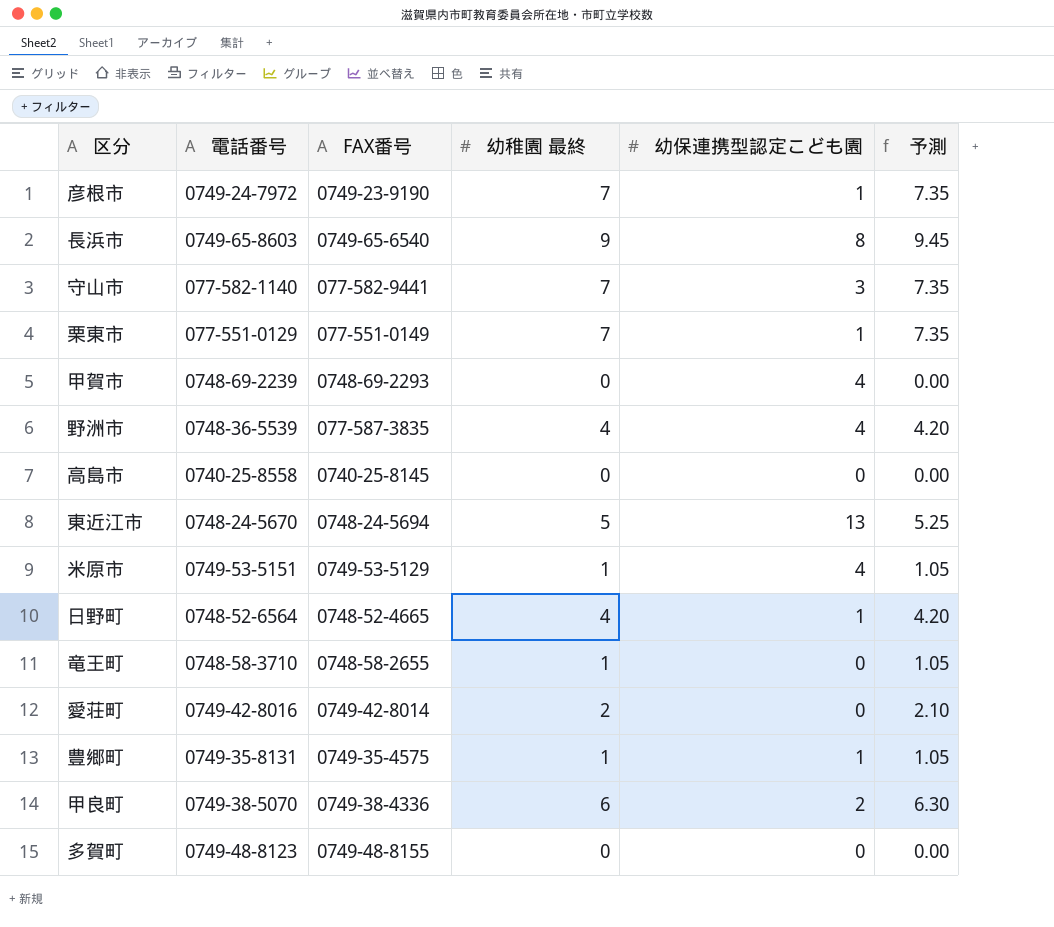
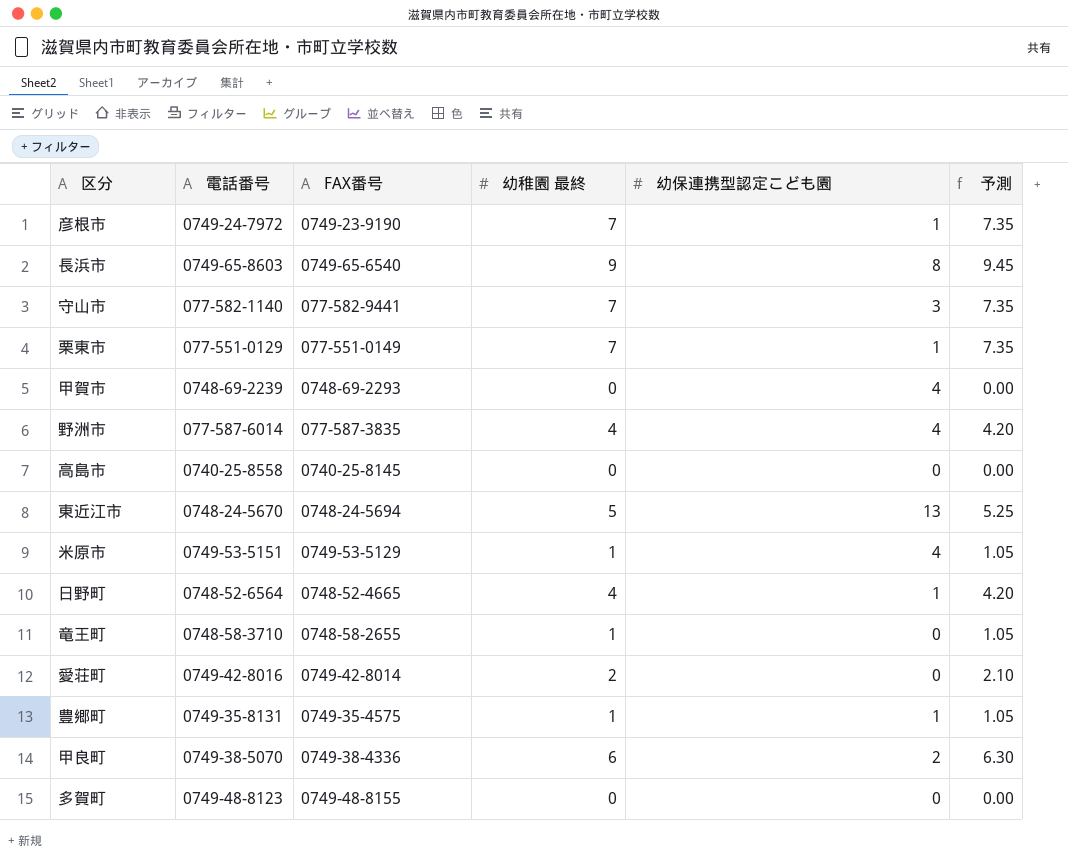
野洲市 | 電話番号: 0748-36-5539 -> 077-587-6014

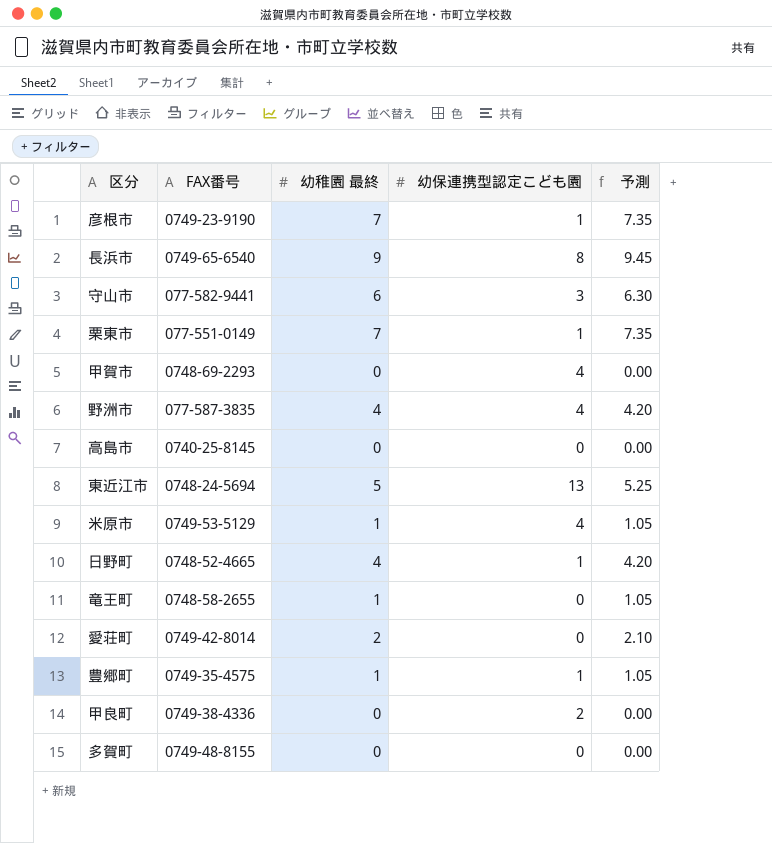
column 電話番号 | position: 2 -> none
守山市 | 幼稚園 最終: 7 -> 6
守山市 | 予測: 7.35 -> 6.30
甲良町 | 幼稚園 最終: 6 -> 0
甲良町 | 予測: 6.30 -> 0.00

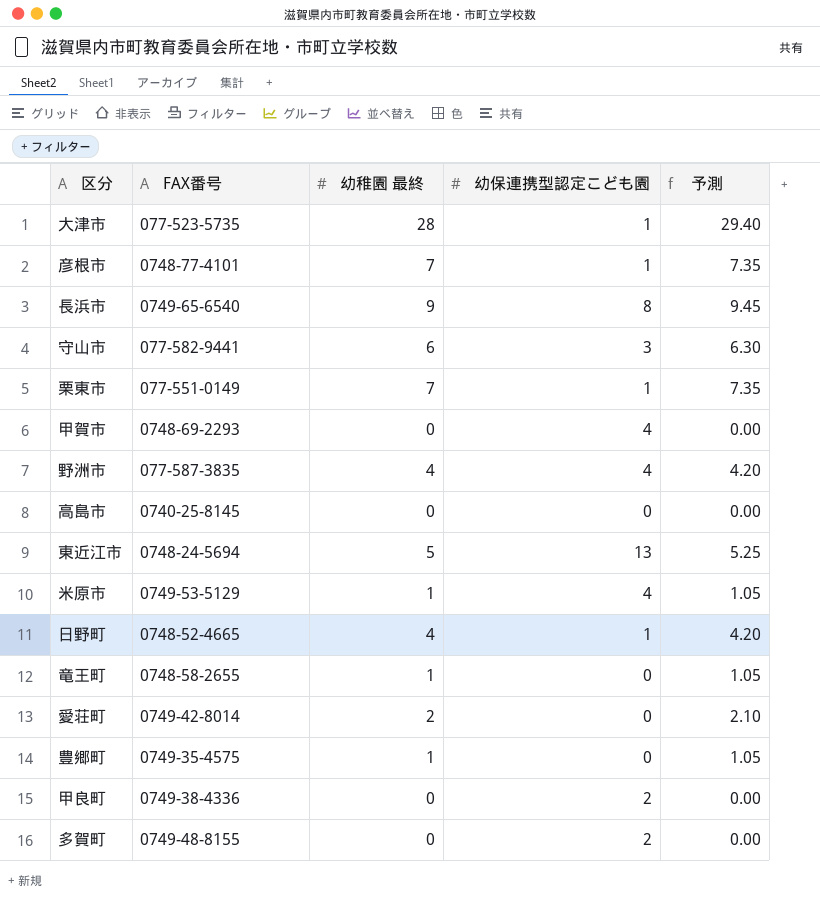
row 大津市: none -> 077-523-5735 | 28 | 1 | 29.40
彦根市 | FAX番号: 0749-23-9190 -> 0748-77-4101
豊郷町 | 幼保連携型認定こども園: 1 -> 0
多賀町 | 幼保連携型認定こども園: 0 -> 2

